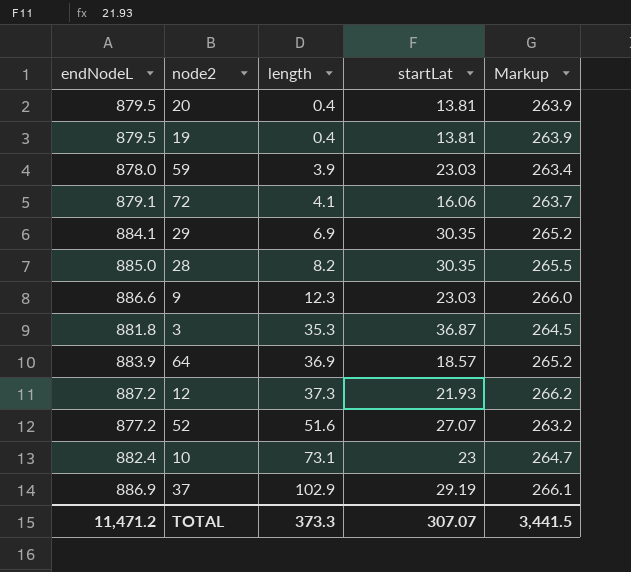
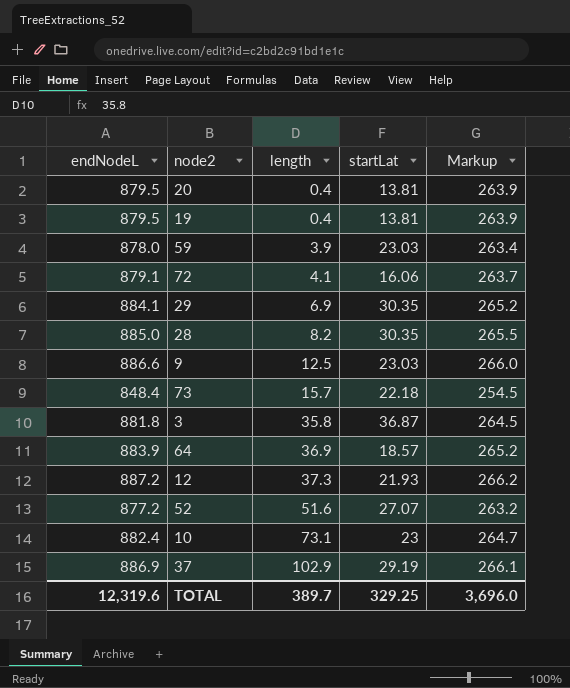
9 | length: 12.3 -> 12.5
row 73: none -> 848.4 | 15.7 | 22.18 | 254.5
3 | length: 35.3 -> 35.8
TOTAL | endNodeL: 11,471.2 -> 12,319.6
TOTAL | length: 373.3 -> 389.7
TOTAL | startLat: 307.07 -> 329.25
TOTAL | Markup: 3,441.5 -> 3,696.0

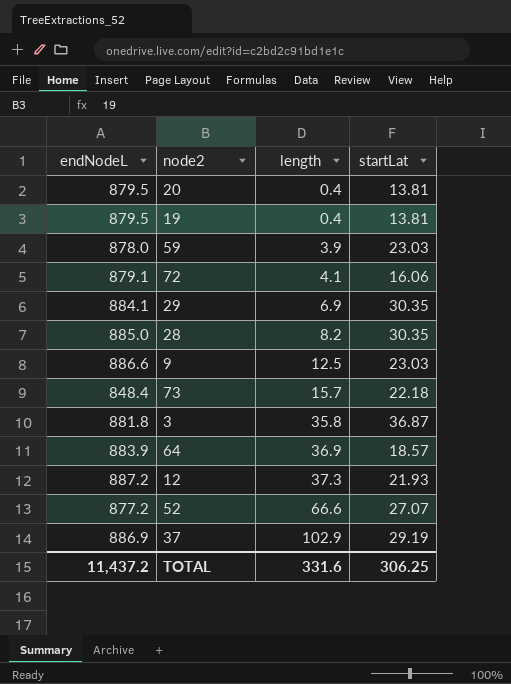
column Markup | formula: [endNodeL] * 0.3 -> none
row 10: 882.4 | 73.1 | 23 | 264.7 -> none
52 | length: 51.6 -> 66.6
TOTAL | endNodeL: 12,319.6 -> 11,437.2
TOTAL | length: 389.7 -> 331.6
TOTAL | startLat: 329.25 -> 306.25

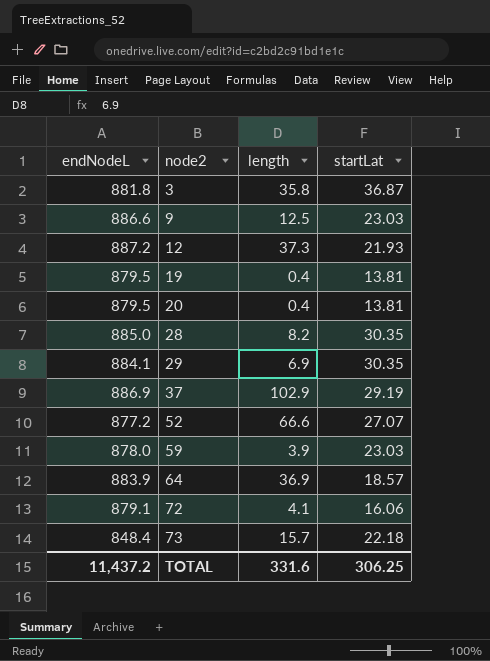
row order: length ascending -> node2 ascending

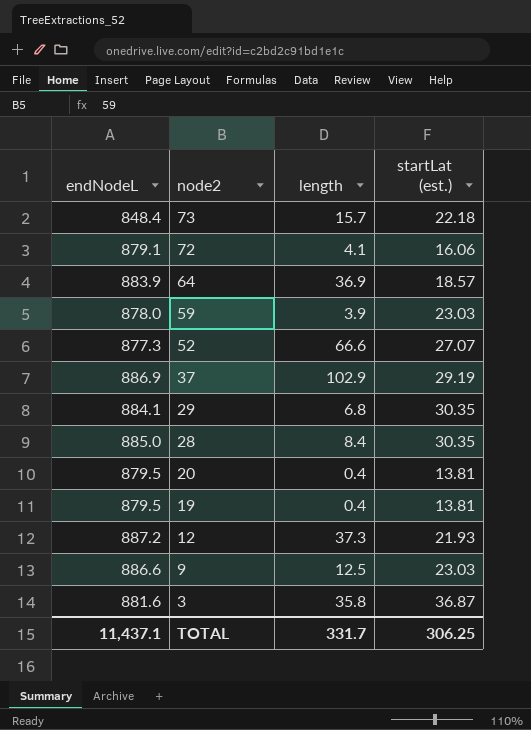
row order: node2 ascending -> node2 descending
column name: startLat -> startLat (est.)
52 | endNodeL: 877.2 -> 877.3
29 | length: 6.9 -> 6.8
28 | length: 8.2 -> 8.4
3 | endNodeL: 881.8 -> 881.6
TOTAL | endNodeL: 11,437.2 -> 11,437.1
TOTAL | length: 331.6 -> 331.7

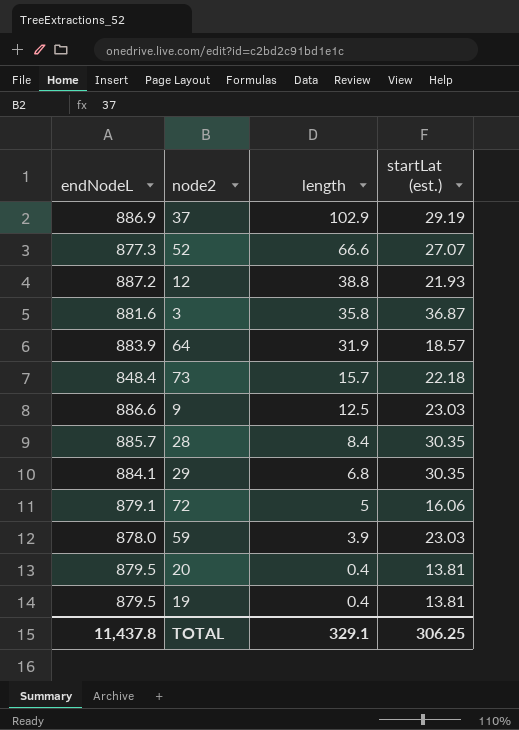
row order: node2 descending -> length descending
12 | length: 37.3 -> 38.8
64 | length: 36.9 -> 31.9
28 | endNodeL: 885.0 -> 885.7
72 | length: 4.1 -> 5
TOTAL | endNodeL: 11,437.1 -> 11,437.8
TOTAL | length: 331.7 -> 329.1

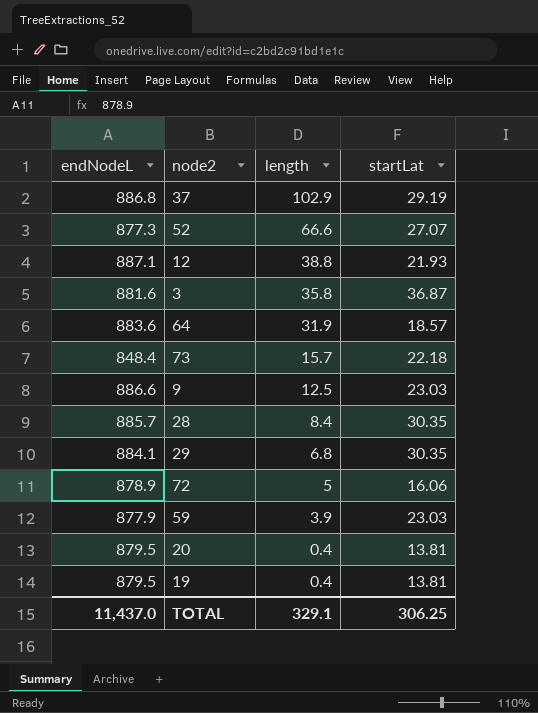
column name: startLat (est.) -> startLat
37 | endNodeL: 886.9 -> 886.8
12 | endNodeL: 887.2 -> 887.1
64 | endNodeL: 883.9 -> 883.6
72 | endNodeL: 879.1 -> 878.9
59 | endNodeL: 878.0 -> 877.9
TOTAL | endNodeL: 11,437.8 -> 11,437.0

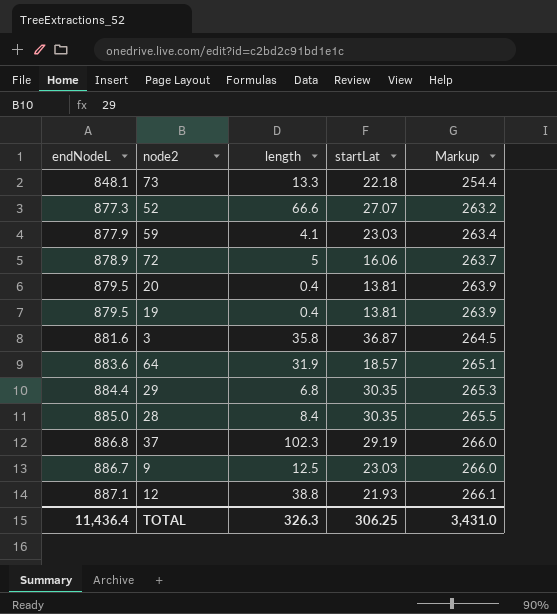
row order: length descending -> Markup ascending
column Markup | formula: none -> [endNodeL] * 0.3
73 | endNodeL: 848.4 -> 848.1
73 | length: 15.7 -> 13.3
59 | length: 3.9 -> 4.1
29 | endNodeL: 884.1 -> 884.4
28 | endNodeL: 885.7 -> 885.0
37 | length: 102.9 -> 102.3
9 | endNodeL: 886.6 -> 886.7
TOTAL | endNodeL: 11,437.0 -> 11,436.4
TOTAL | length: 329.1 -> 326.3

